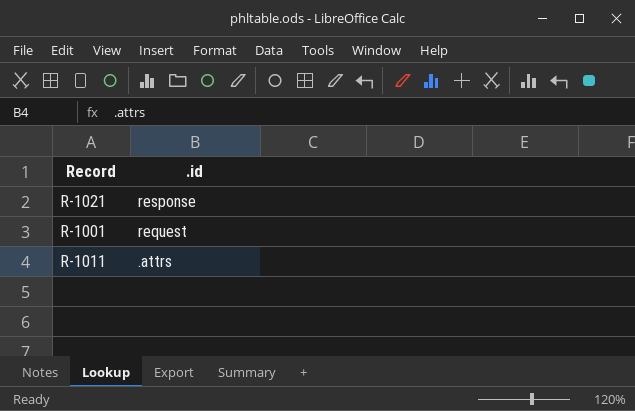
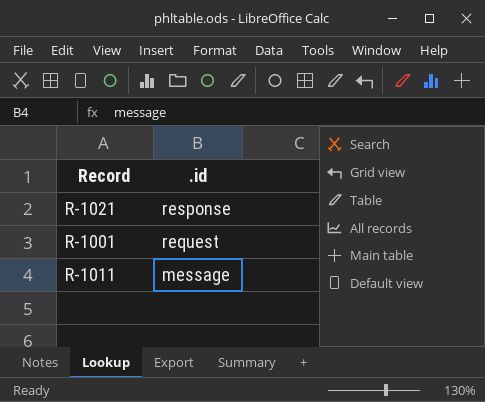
R-1011 | .id: .attrs -> message

